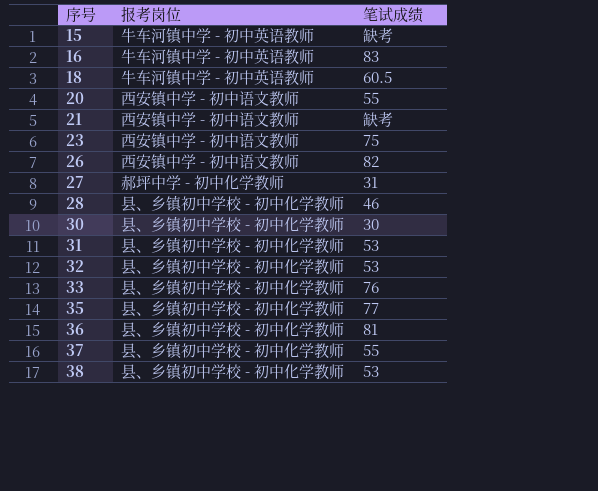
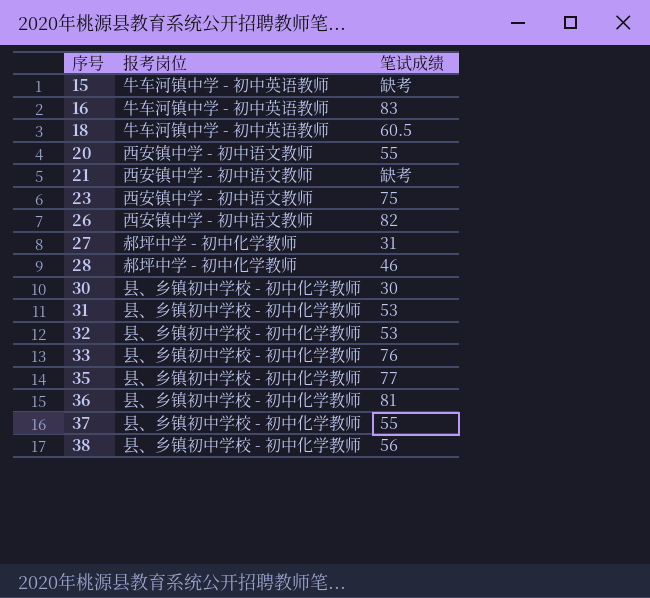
28 | 报考岗位: 县、乡镇初中学校 - 初中化学教师 -> 郝坪中学 - 初中化学教师
38 | 笔试成绩: 53 -> 56

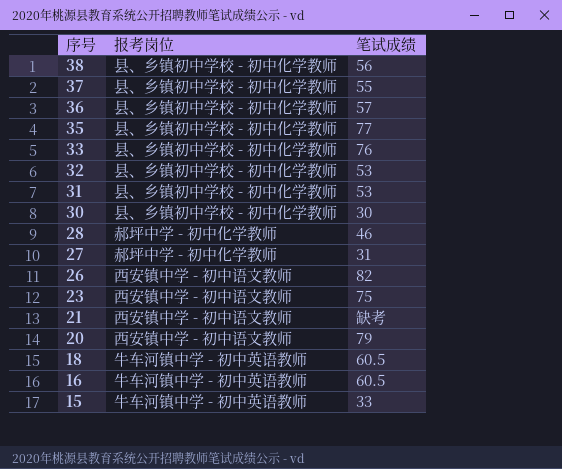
row order: 序号 ascending -> 序号 descending
36 | 笔试成绩: 81 -> 57
20 | 笔试成绩: 55 -> 79
16 | 笔试成绩: 83 -> 60.5
15 | 笔试成绩: 缺考 -> 33

